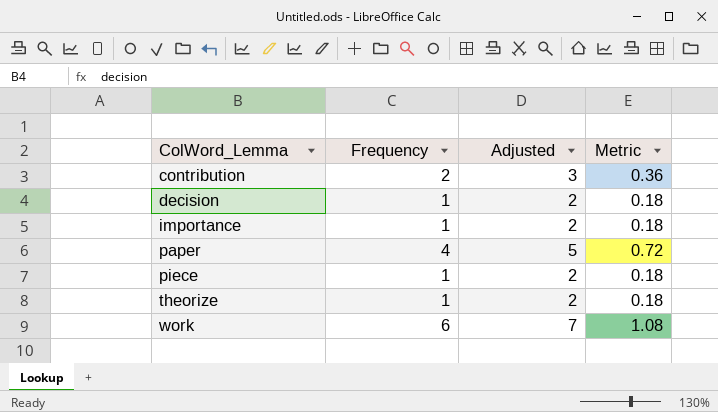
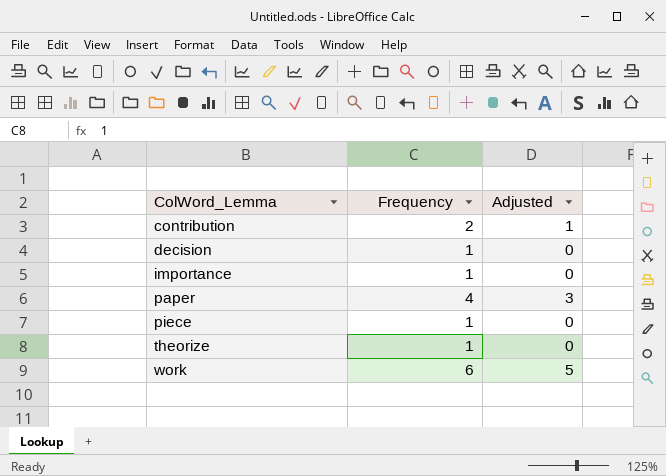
column Metric | formula: [Frequency] * 0.18 -> none
column Adjusted | formula: [Frequency] + 1 -> [Frequency] - 1

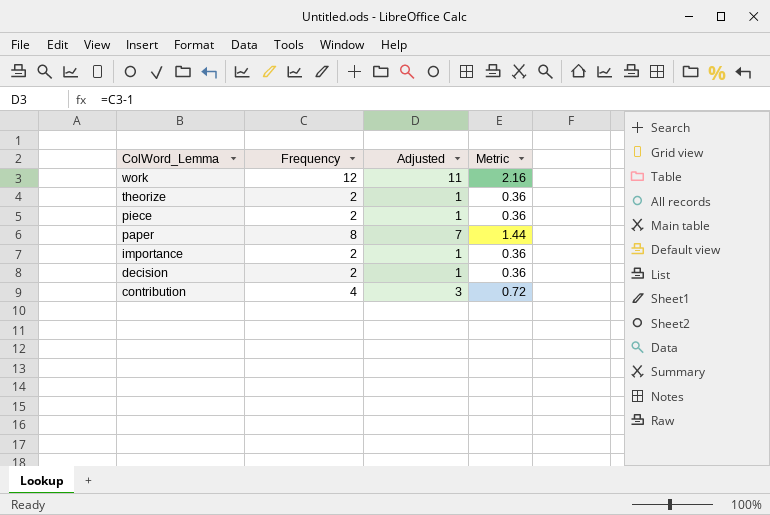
row order: ColWord_Lemma ascending -> ColWord_Lemma descending
column Metric | formula: none -> [Frequency] * 0.18
work | Frequency: 6 -> 12
work | Adjusted: 5 -> 11
theorize | Frequency: 1 -> 2
theorize | Adjusted: 0 -> 1
piece | Frequency: 1 -> 2
piece | Adjusted: 0 -> 1
paper | Frequency: 4 -> 8
paper | Adjusted: 3 -> 7
importance | Frequency: 1 -> 2
importance | Adjusted: 0 -> 1
decision | Frequency: 1 -> 2
decision | Adjusted: 0 -> 1
contribution | Frequency: 2 -> 4
contribution | Adjusted: 1 -> 3

